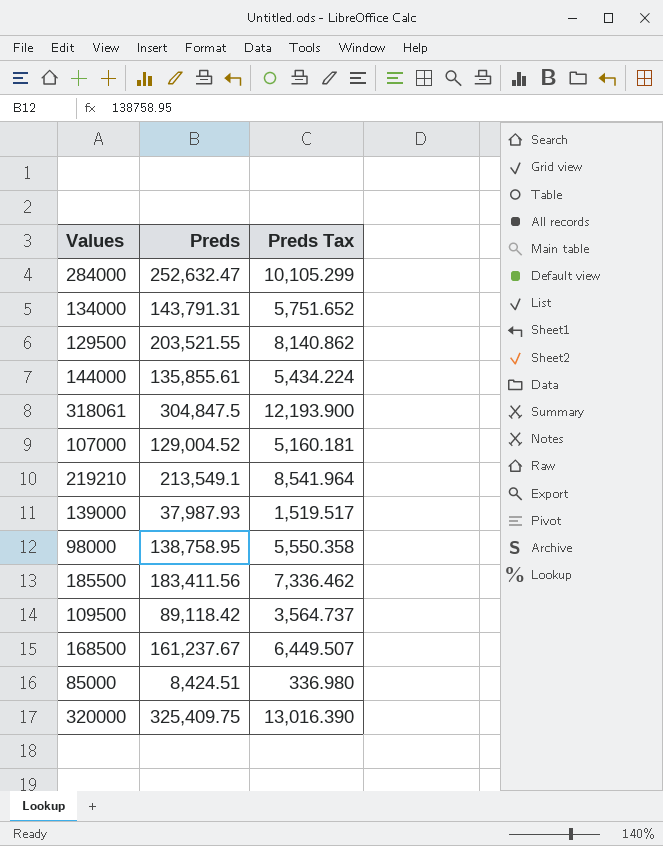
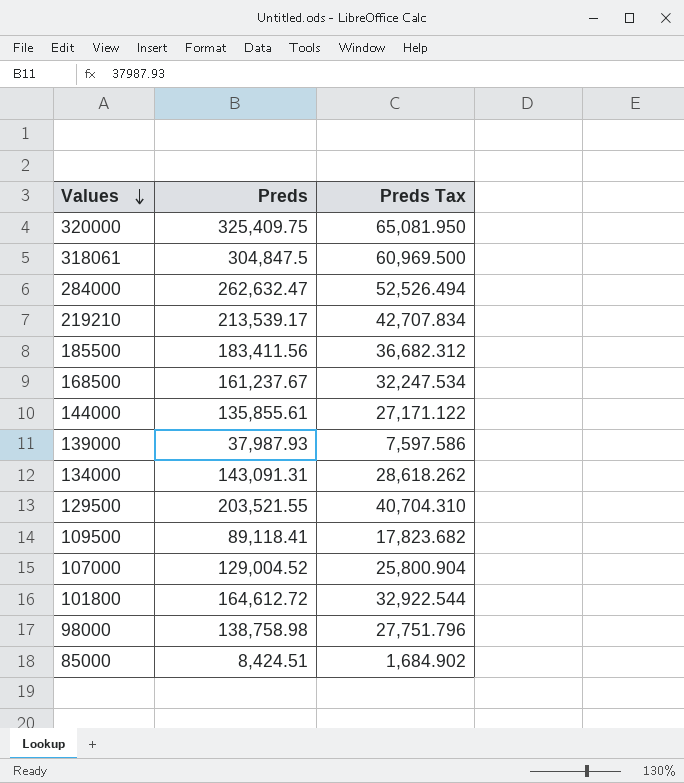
row order: none -> Values descending
column Preds Tax | formula: [Preds] * 0.04 -> [Preds] * 0.2
284000 | Preds: 252,632.47 -> 262,632.47
219210 | Preds: 213,549.1 -> 213,539.17
134000 | Preds: 143,791.31 -> 143,091.31
109500 | Preds: 89,118.42 -> 89,118.41
row 101800: none -> 164,612.72 | 32,922.544
98000 | Preds: 138,758.95 -> 138,758.98

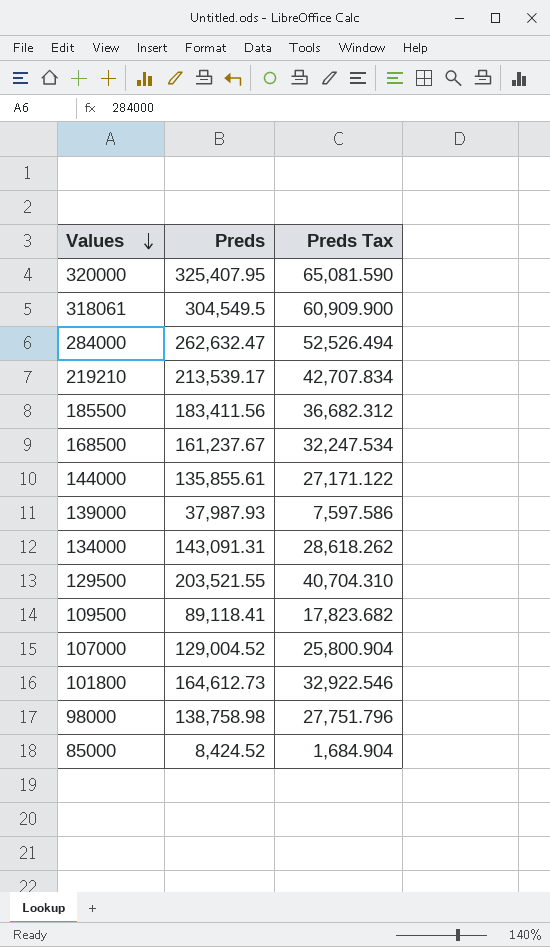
320000 | Preds: 325,409.75 -> 325,407.95
320000 | Preds Tax: 65,081.950 -> 65,081.590
318061 | Preds: 304,847.5 -> 304,549.5
318061 | Preds Tax: 60,969.500 -> 60,909.900
101800 | Preds: 164,612.72 -> 164,612.73
101800 | Preds Tax: 32,922.544 -> 32,922.546
85000 | Preds: 8,424.51 -> 8,424.52
85000 | Preds Tax: 1,684.902 -> 1,684.904

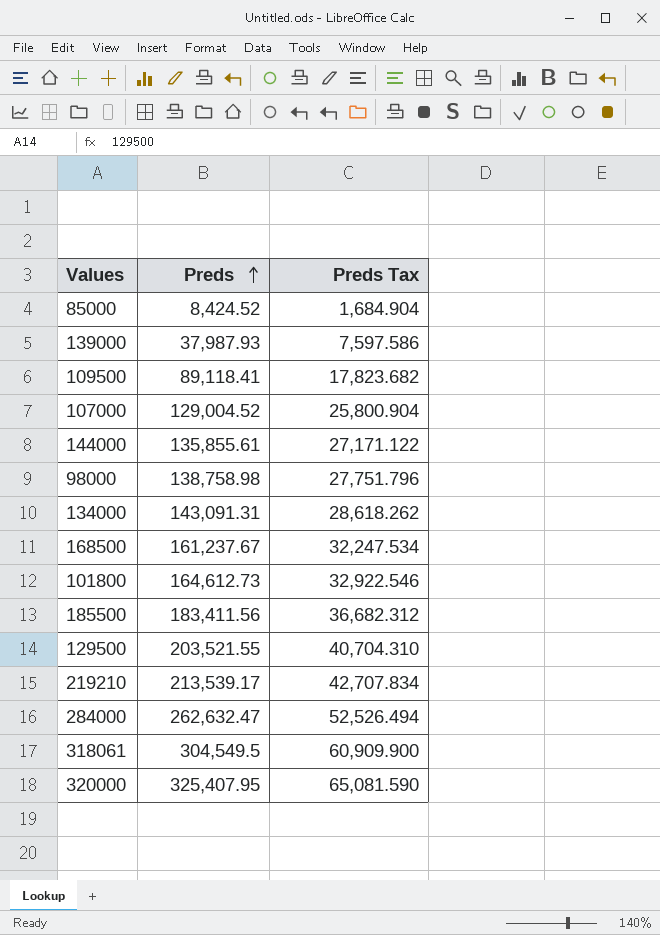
row order: Values descending -> Preds ascending

